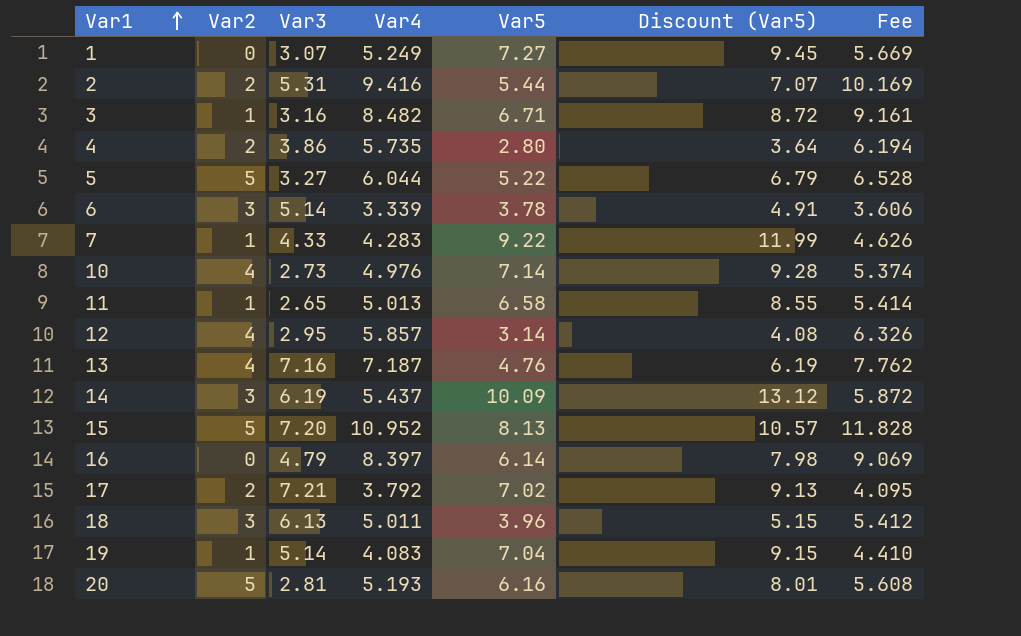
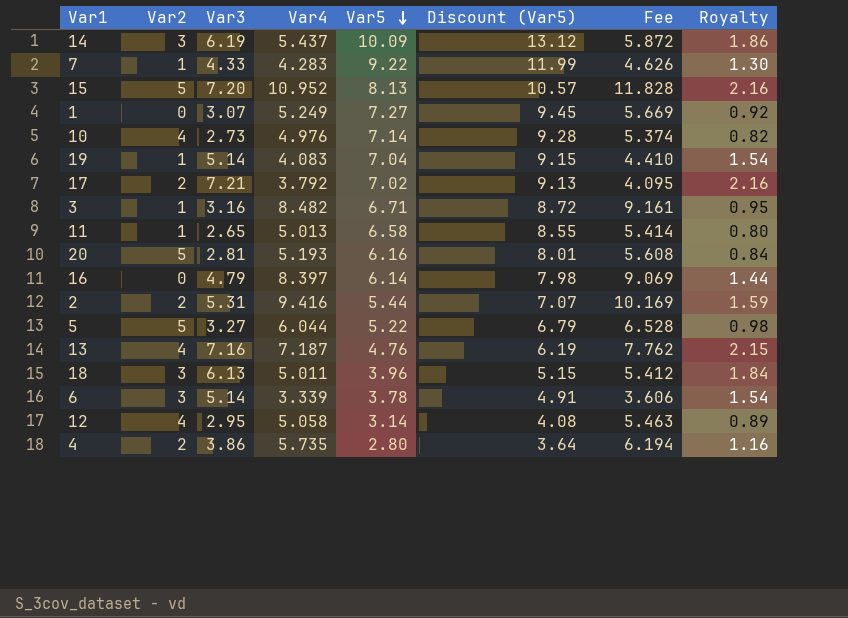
row order: Var1 ascending -> Var5 descending
column Royalty | formula: none -> [Var3] * 0.3
12 | Var4: 5.857 -> 5.058
12 | Fee: 6.326 -> 5.463

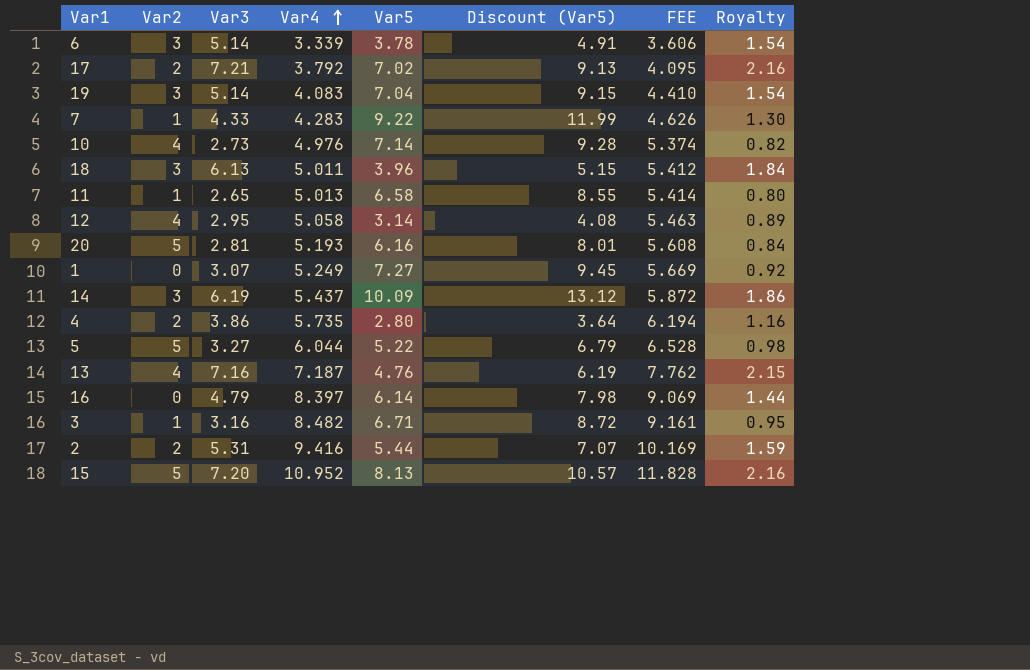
row order: Var5 descending -> Var4 ascending
column name: Fee -> FEE
19 | Var2: 1 -> 3

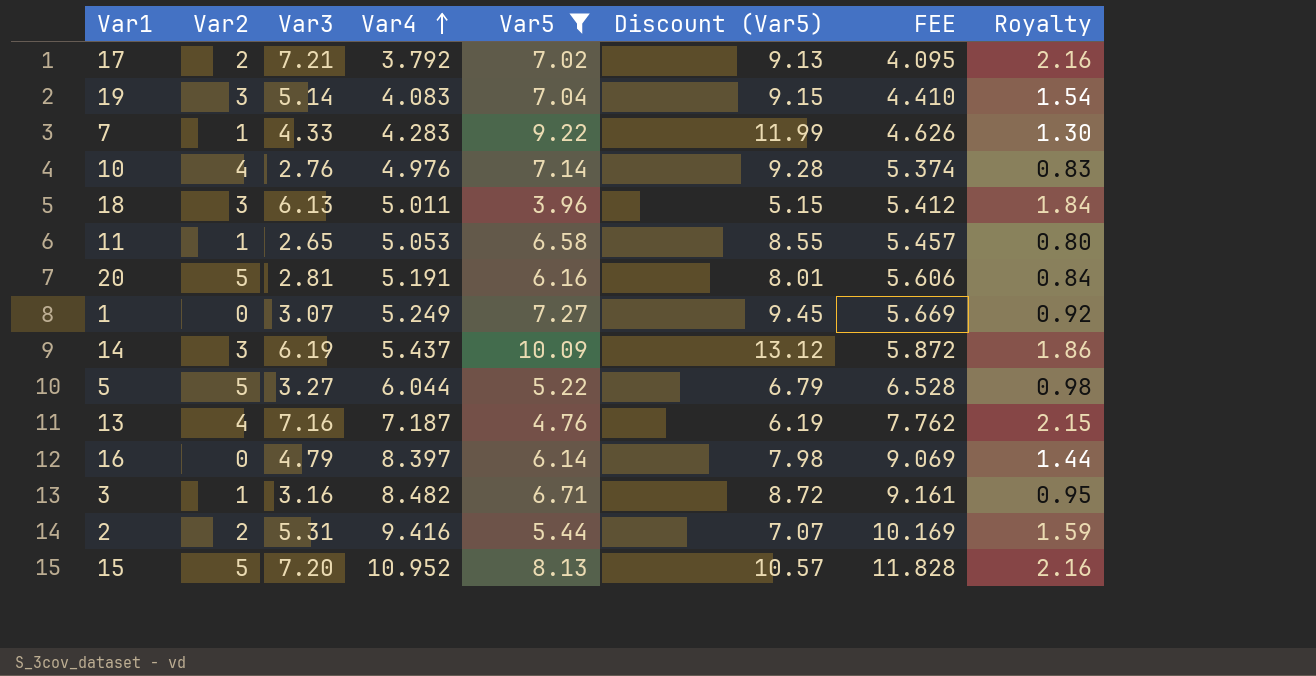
filter: none -> Var5 >= 3.96
10 | Var3: 2.73 -> 2.76
10 | Royalty: 0.82 -> 0.83
11 | Var4: 5.013 -> 5.053
11 | FEE: 5.414 -> 5.457
20 | Var4: 5.193 -> 5.191
20 | FEE: 5.608 -> 5.606

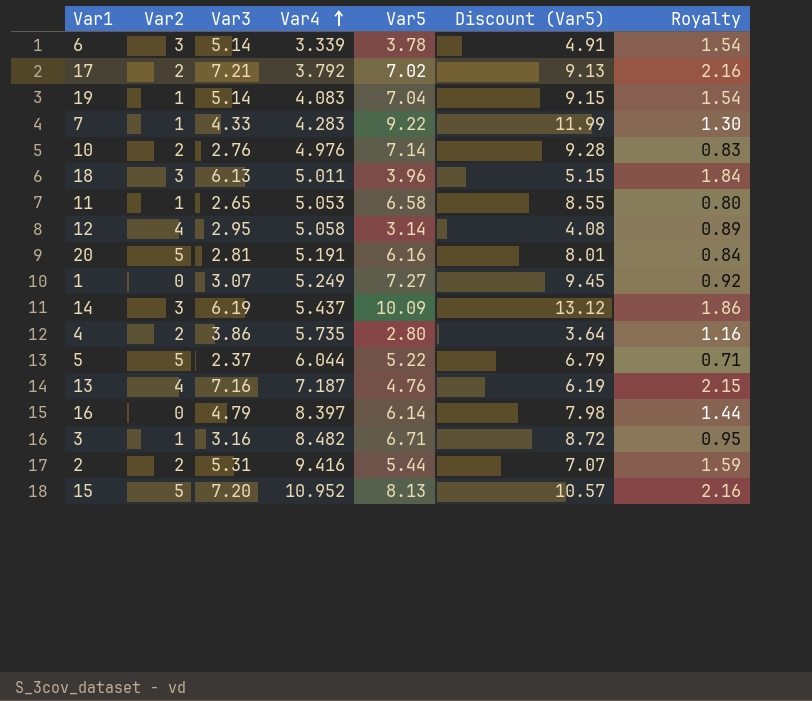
filter: Var5 >= 3.96 -> none
column FEE | formula: [Var4] * 1.08 -> none
19 | Var2: 3 -> 1
10 | Var2: 4 -> 2
5 | Var3: 3.27 -> 2.37
5 | Royalty: 0.98 -> 0.71

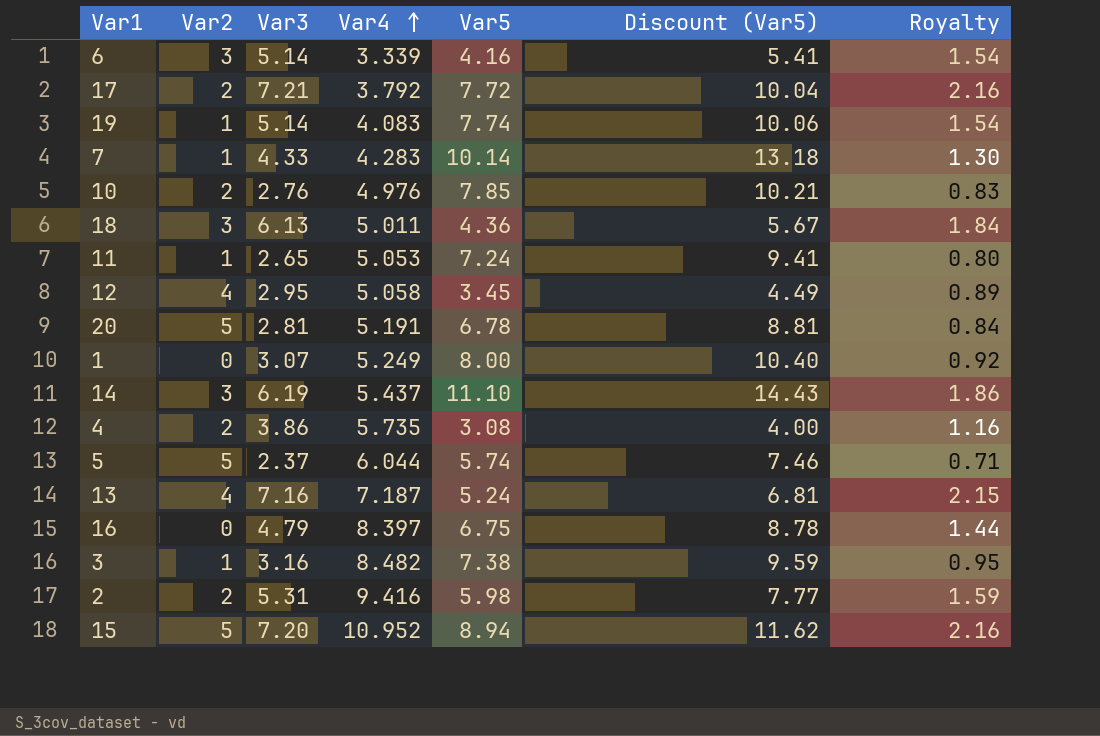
6 | Var5: 3.78 -> 4.16
6 | Discount (Var5): 4.91 -> 5.41
17 | Var5: 7.02 -> 7.72
17 | Discount (Var5): 9.13 -> 10.04
19 | Var5: 7.04 -> 7.74
19 | Discount (Var5): 9.15 -> 10.06
7 | Var5: 9.22 -> 10.14
7 | Discount (Var5): 11.99 -> 13.18
10 | Var5: 7.14 -> 7.85
10 | Discount (Var5): 9.28 -> 10.21
18 | Var5: 3.96 -> 4.36
18 | Discount (Var5): 5.15 -> 5.67
11 | Var5: 6.58 -> 7.24
11 | Discount (Var5): 8.55 -> 9.41
12 | Var5: 3.14 -> 3.45
12 | Discount (Var5): 4.08 -> 4.49
20 | Var5: 6.16 -> 6.78
20 | Discount (Var5): 8.01 -> 8.81
1 | Var5: 7.27 -> 8.00
1 | Discount (Var5): 9.45 -> 10.40
14 | Var5: 10.09 -> 11.10
14 | Discount (Var5): 13.12 -> 14.43
4 | Var5: 2.80 -> 3.08
4 | Discount (Var5): 3.64 -> 4.00
5 | Var5: 5.22 -> 5.74
5 | Discount (Var5): 6.79 -> 7.46
13 | Var5: 4.76 -> 5.24
13 | Discount (Var5): 6.19 -> 6.81
16 | Var5: 6.14 -> 6.75
16 | Discount (Var5): 7.98 -> 8.78
3 | Var5: 6.71 -> 7.38
3 | Discount (Var5): 8.72 -> 9.59
2 | Var5: 5.44 -> 5.98
2 | Discount (Var5): 7.07 -> 7.77
15 | Var5: 8.13 -> 8.94
15 | Discount (Var5): 10.57 -> 11.62

